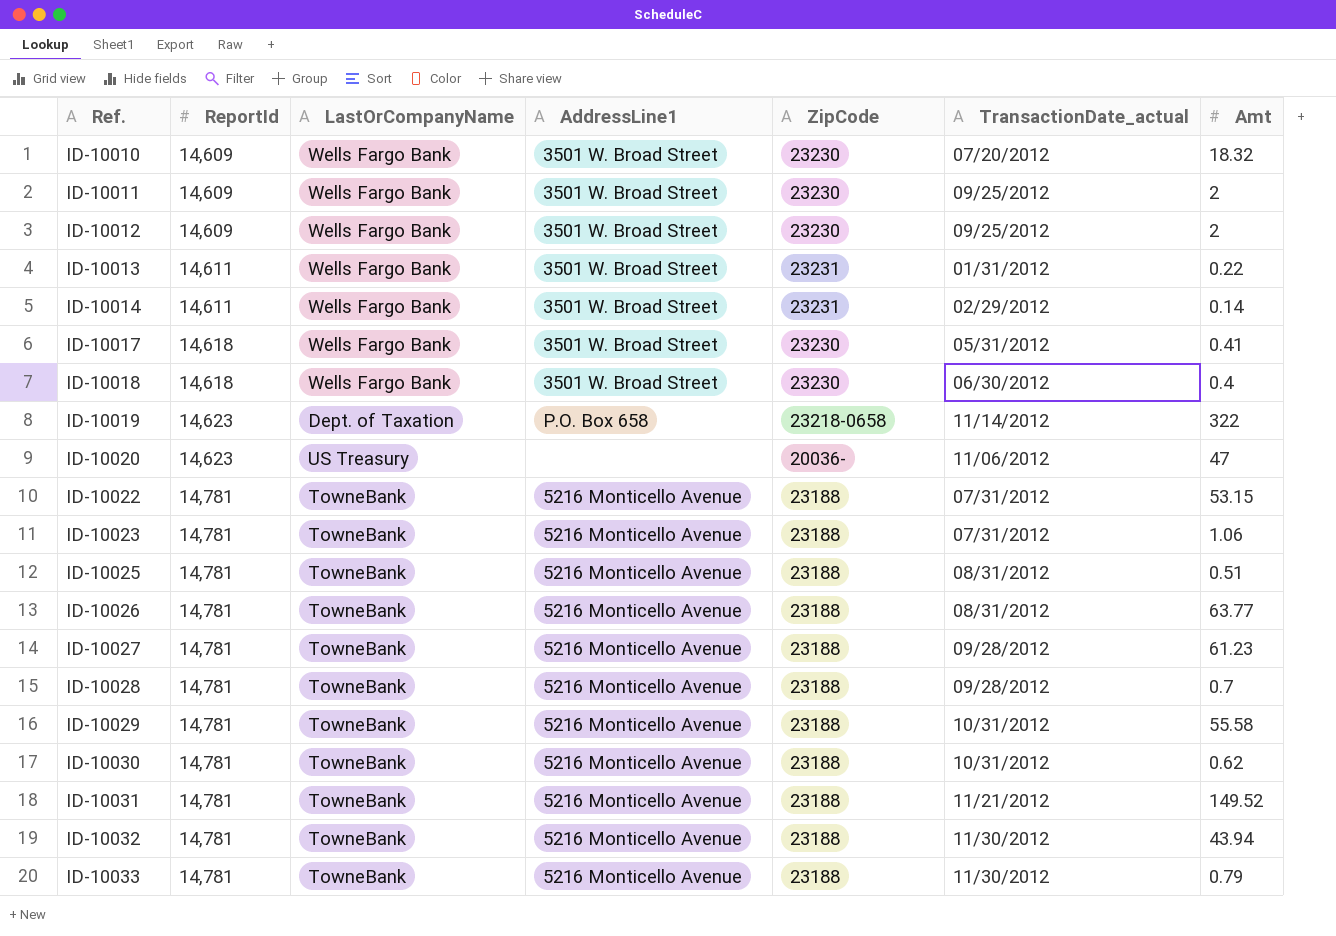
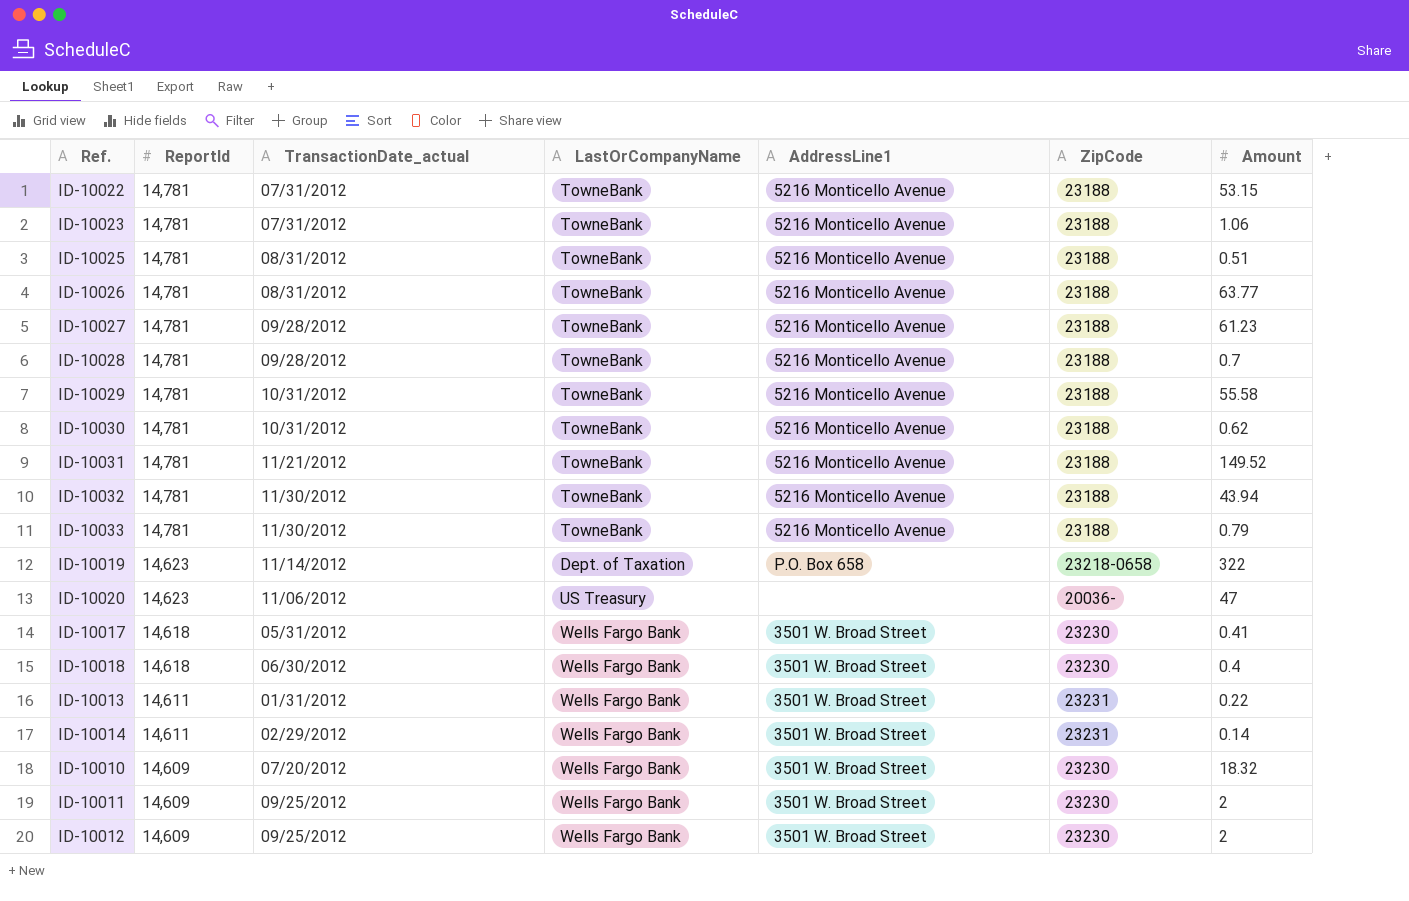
row order: Ref. ascending -> ReportId descending
column TransactionDate_actual | position: 6 -> 3
column name: Amt -> Amount

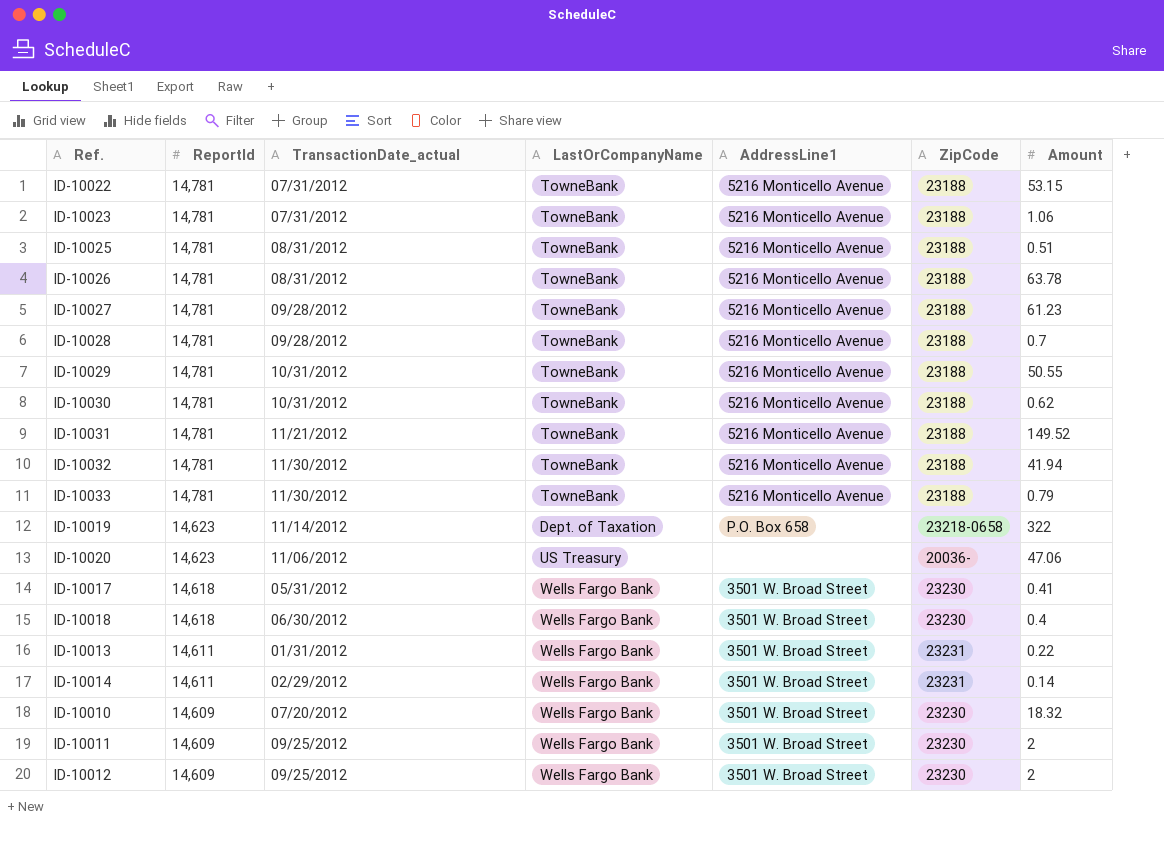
ID-10026 | Amount: 63.77 -> 63.78
ID-10029 | Amount: 55.58 -> 50.55
ID-10032 | Amount: 43.94 -> 41.94
ID-10020 | Amount: 47 -> 47.06

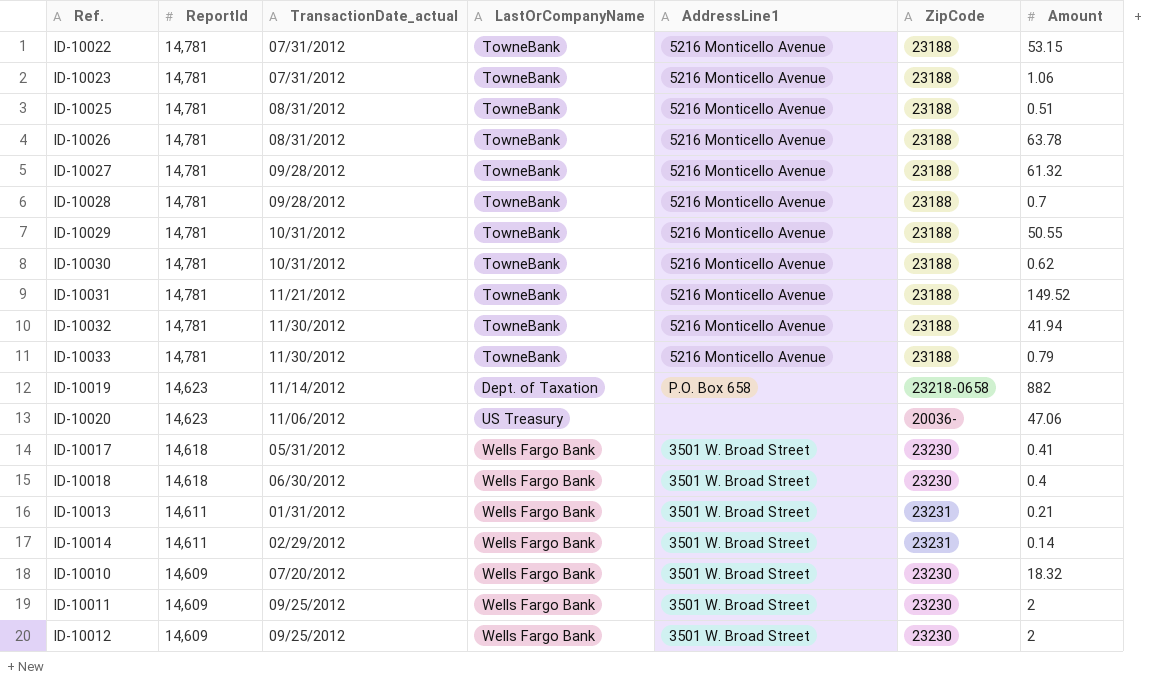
ID-10027 | Amount: 61.23 -> 61.32
ID-10019 | Amount: 322 -> 882
ID-10013 | Amount: 0.22 -> 0.21

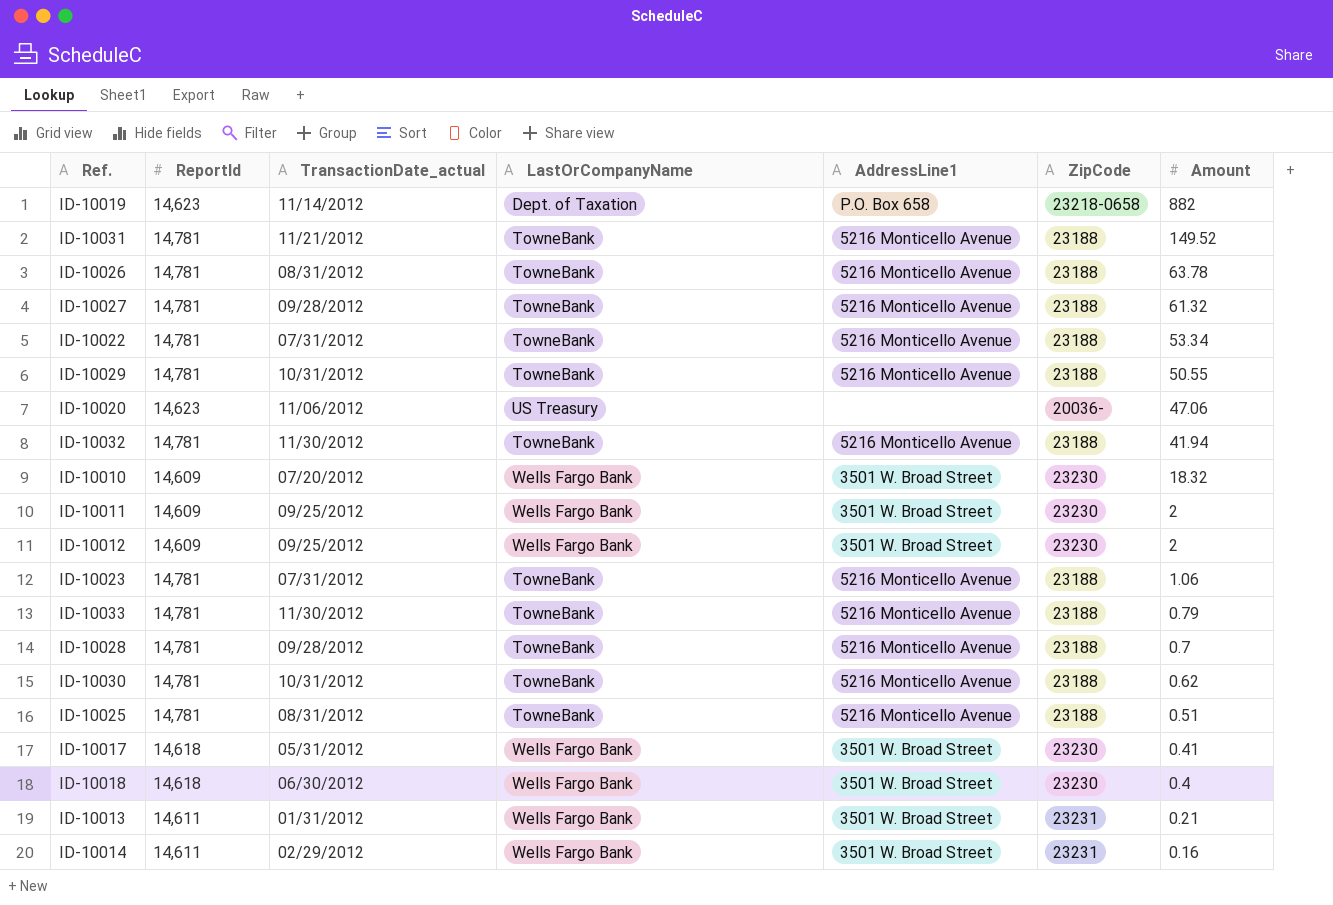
row order: ReportId descending -> Amount descending
ID-10022 | Amount: 53.15 -> 53.34
ID-10014 | Amount: 0.14 -> 0.16

